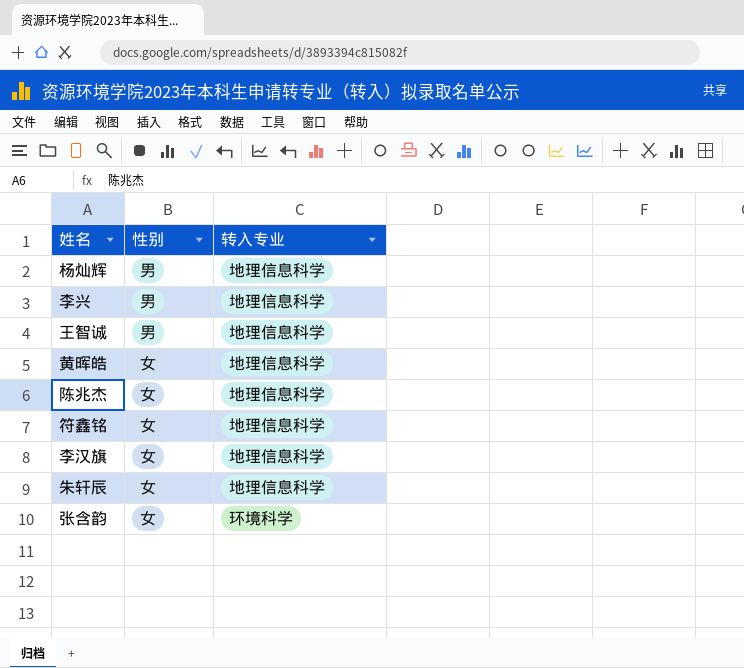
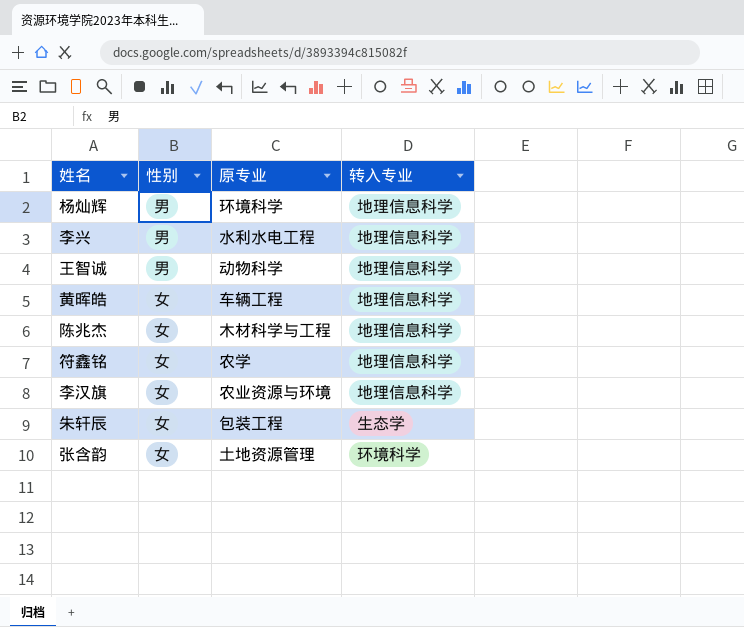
column 原专业 | position: none -> 3
朱轩辰 | 转入专业: 地理信息科学 -> 生态学

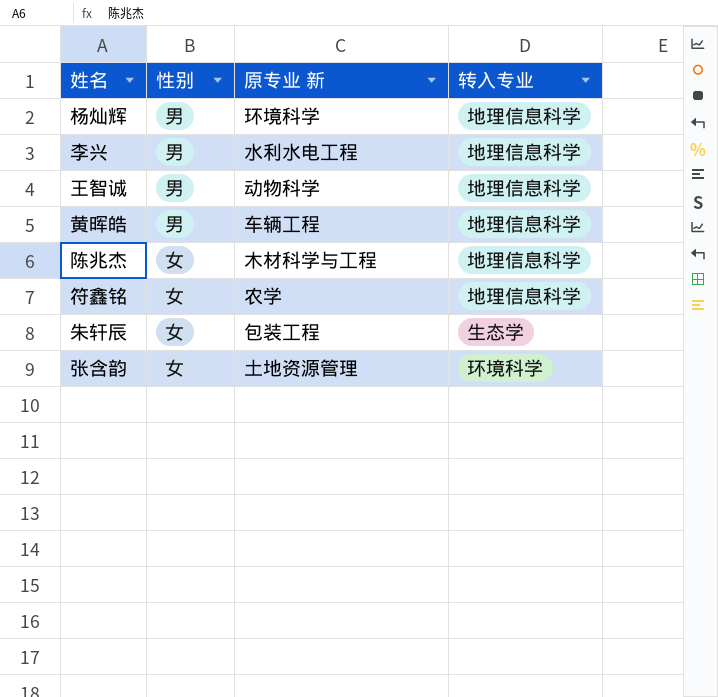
column name: 原专业 -> 原专业 新
row 李汉旗: 女 | 农业资源与环境 | 地理信息科学 -> none
黄晖皓 | 性别: 女 -> 男

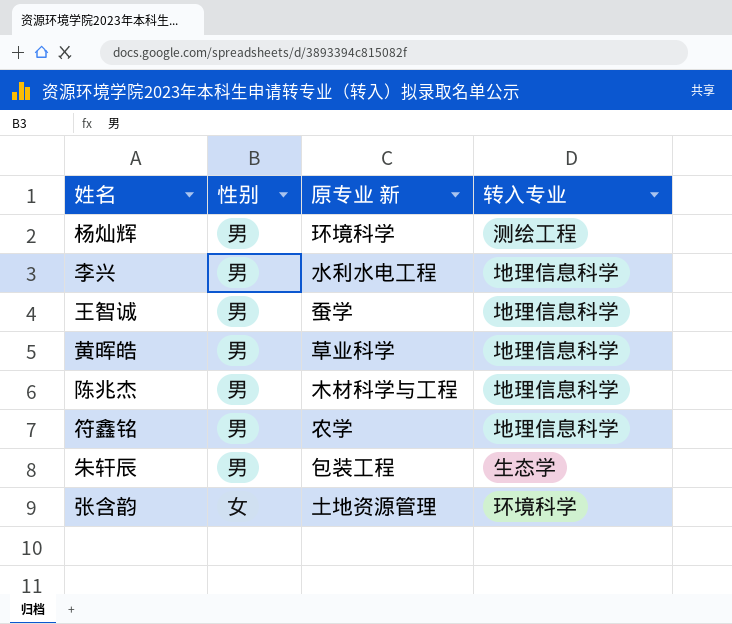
杨灿辉 | 转入专业: 地理信息科学 -> 测绘工程
王智诚 | 原专业 新: 动物科学 -> 蚕学
黄晖皓 | 原专业 新: 车辆工程 -> 草业科学
陈兆杰 | 性别: 女 -> 男
符鑫铭 | 性别: 女 -> 男
朱轩辰 | 性别: 女 -> 男

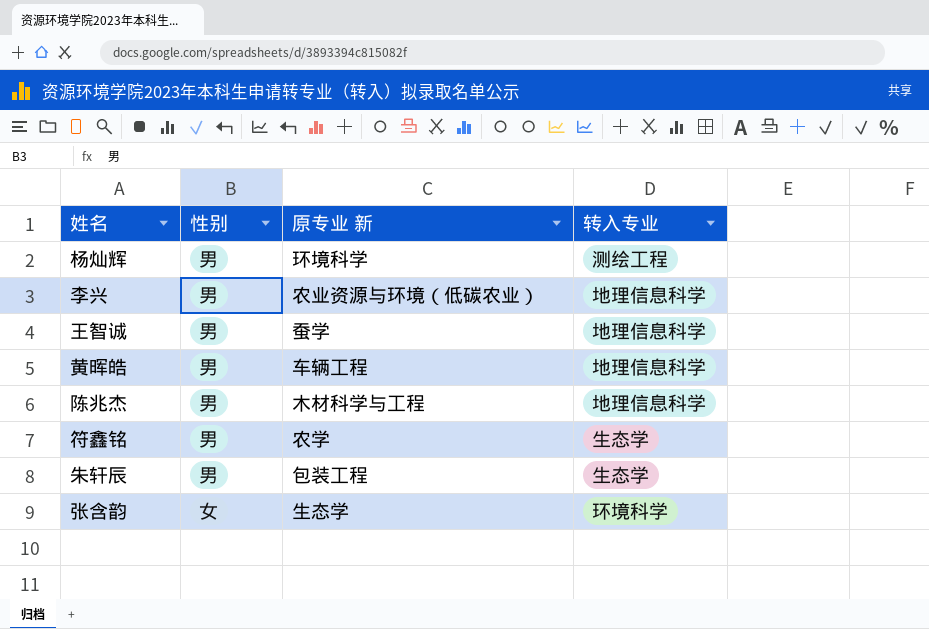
李兴 | 原专业 新: 水利水电工程 -> 农业资源与环境（低碳农业）
黄晖皓 | 原专业 新: 草业科学 -> 车辆工程
符鑫铭 | 转入专业: 地理信息科学 -> 生态学
张含韵 | 原专业 新: 土地资源管理 -> 生态学

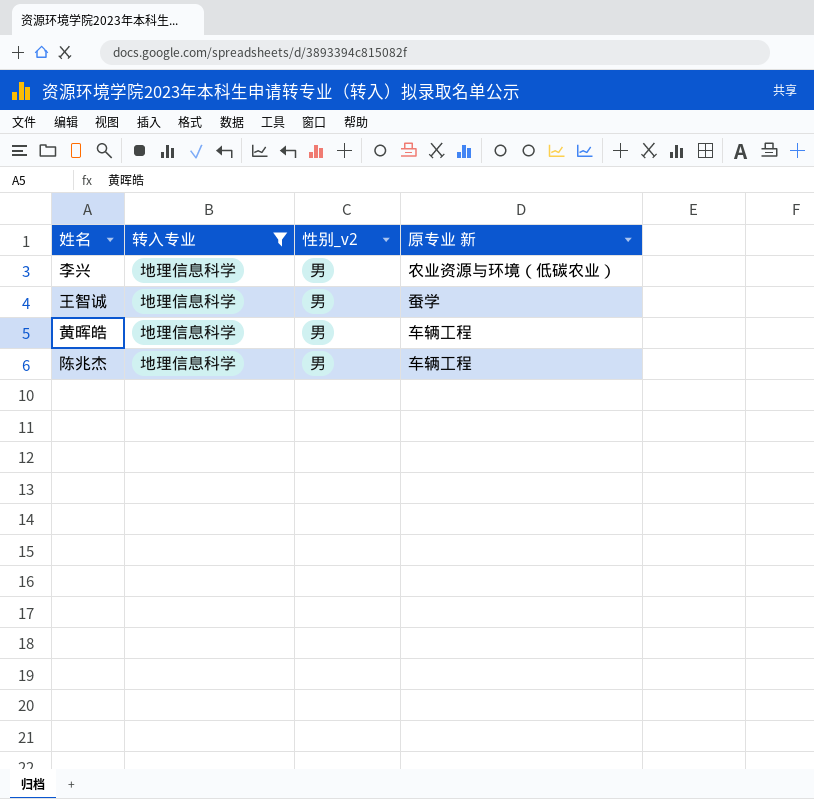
filter: none -> 转入专业 = 地理信息科学
column 转入专业 | position: 4 -> 2
column name: 性别 -> 性别_v2
陈兆杰 | 原专业 新: 木材科学与工程 -> 车辆工程

